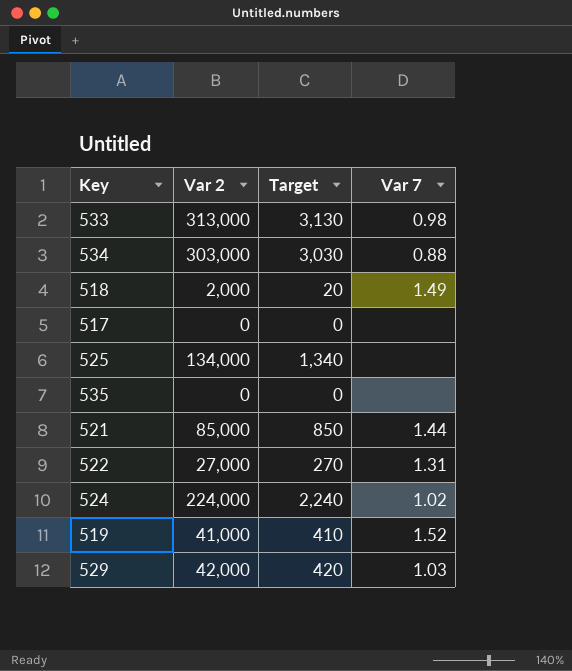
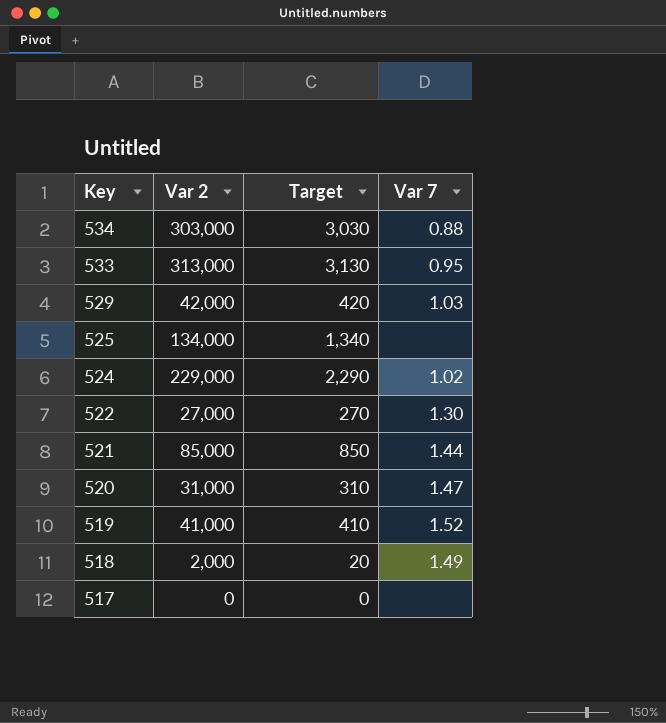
row order: none -> Key descending
row 535: 0 | 0 | none -> none
533 | Var 7: 0.98 -> 0.95
524 | Var 2: 224,000 -> 229,000
524 | Target: 2,240 -> 2,290
522 | Var 7: 1.31 -> 1.30
row 520: none -> 31,000 | 310 | 1.47

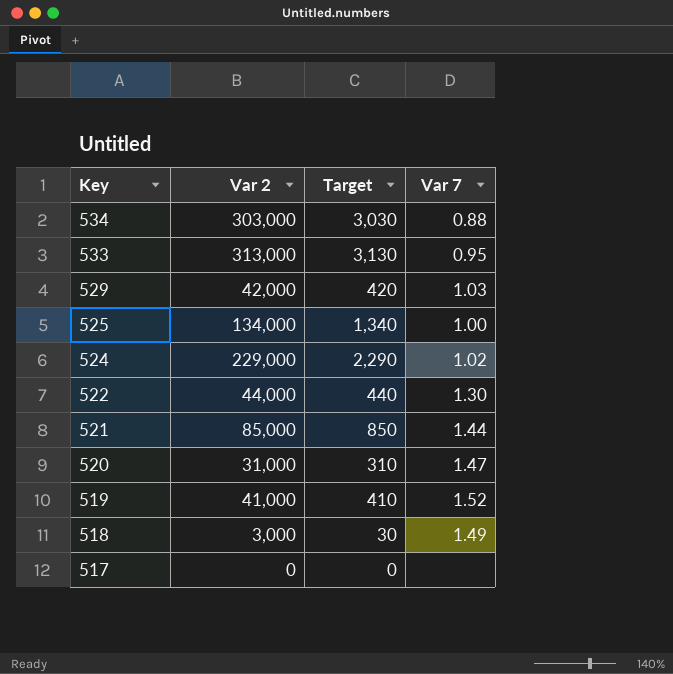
525 | Var 7: none -> 1.00
522 | Var 2: 27,000 -> 44,000
522 | Target: 270 -> 440
518 | Var 2: 2,000 -> 3,000
518 | Target: 20 -> 30

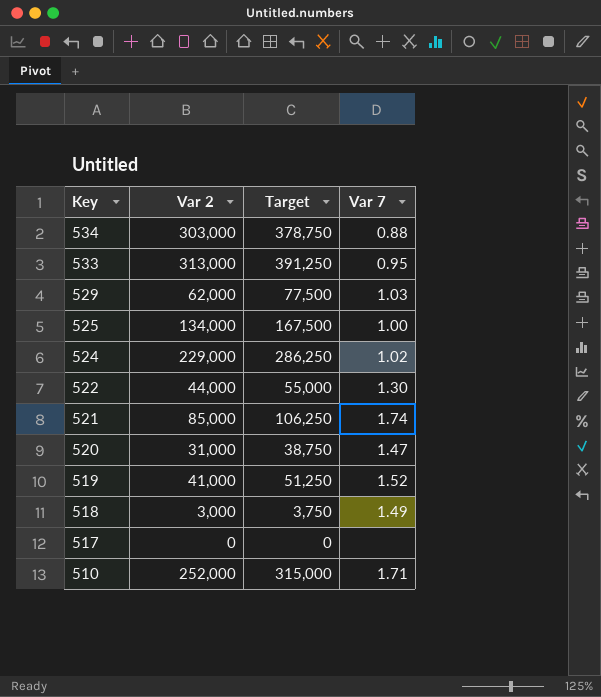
column Target | formula: [Var 2] * 0.01 -> [Var 2] * 1.25
529 | Var 2: 42,000 -> 62,000
521 | Var 7: 1.44 -> 1.74
row 510: none -> 252,000 | 315,000 | 1.71

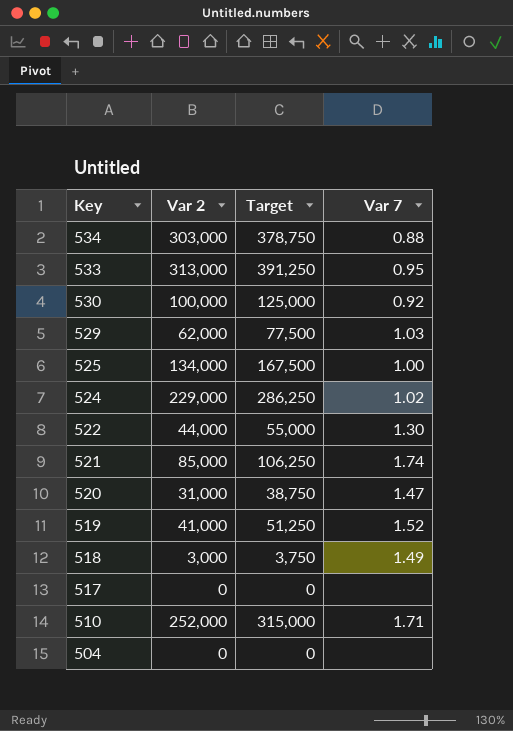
row 530: none -> 100,000 | 125,000 | 0.92
row 504: none -> 0 | 0 | none

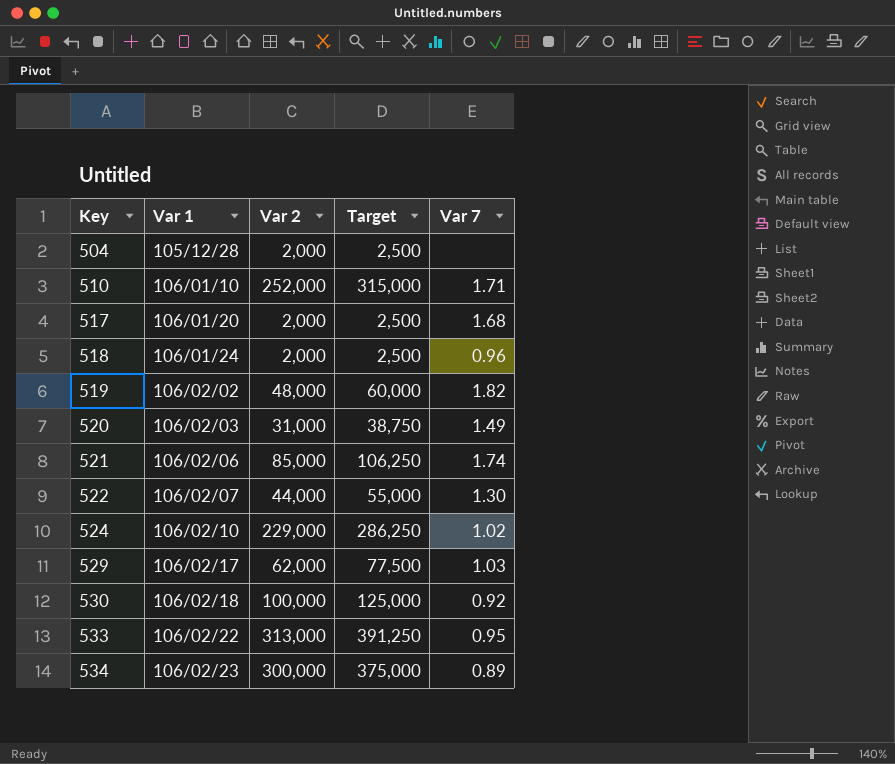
row order: Key descending -> Key ascending
column Var 1 | position: none -> 2
row 525: 134,000 | 167,500 | 1.00 -> none
504 | Var 2: 0 -> 2,000
504 | Target: 0 -> 2,500
517 | Var 2: 0 -> 2,000
517 | Target: 0 -> 2,500
517 | Var 7: none -> 1.68
518 | Var 2: 3,000 -> 2,000
518 | Target: 3,750 -> 2,500
518 | Var 7: 1.49 -> 0.96
519 | Var 2: 41,000 -> 48,000
519 | Target: 51,250 -> 60,000
519 | Var 7: 1.52 -> 1.82
520 | Var 7: 1.47 -> 1.49
534 | Var 2: 303,000 -> 300,000
534 | Target: 378,750 -> 375,000
534 | Var 7: 0.88 -> 0.89

